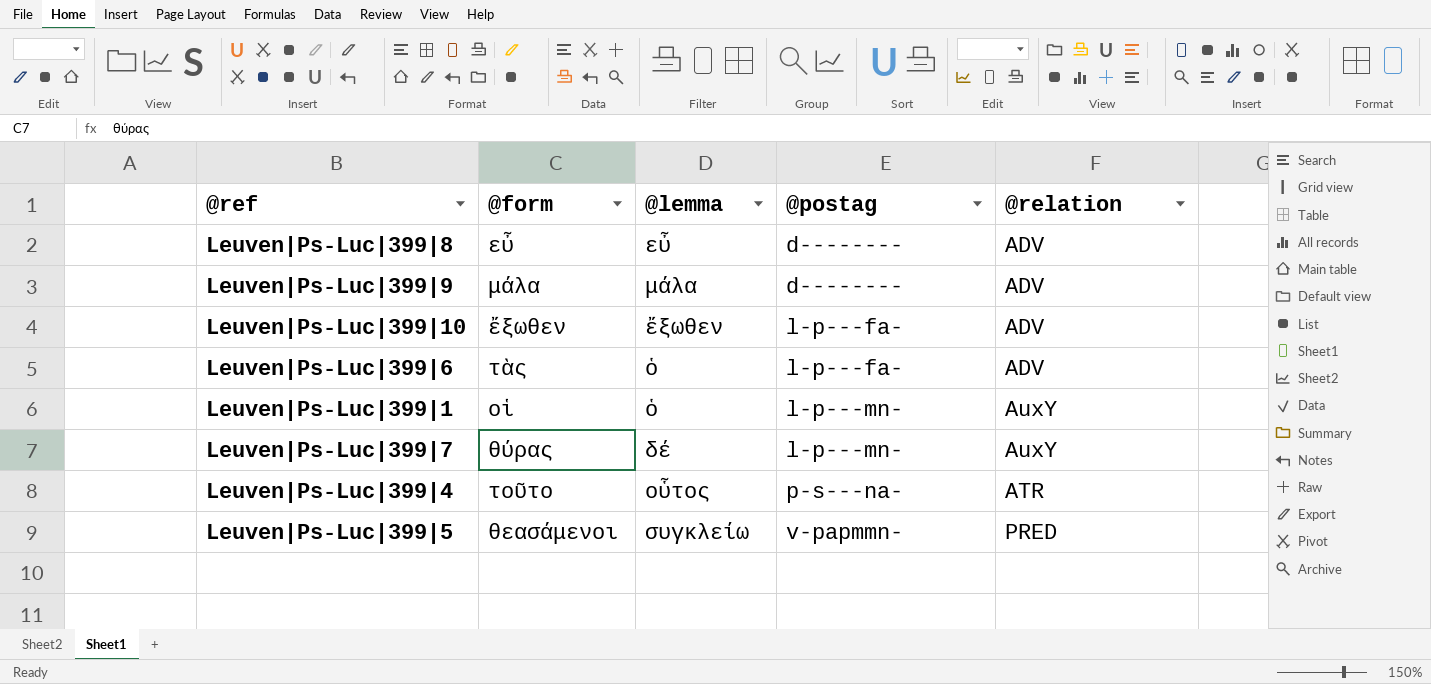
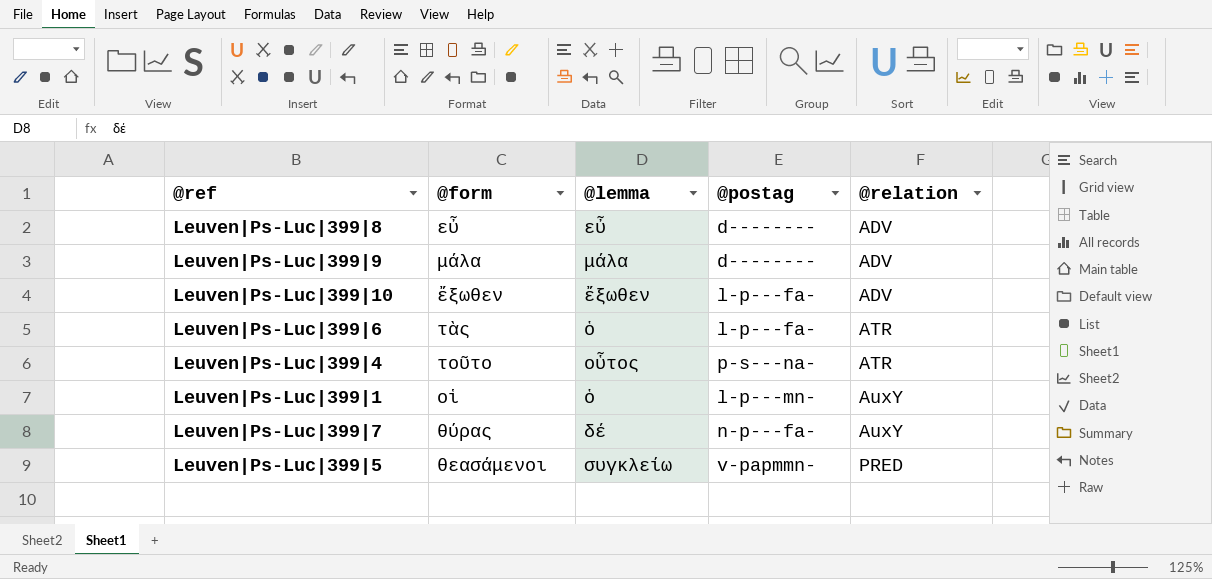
row order: @postag ascending -> @relation ascending
Leuven|Ps-Luc|399|6 | @relation: ADV -> ATR
Leuven|Ps-Luc|399|7 | @postag: l-p---mn- -> n-p---fa-

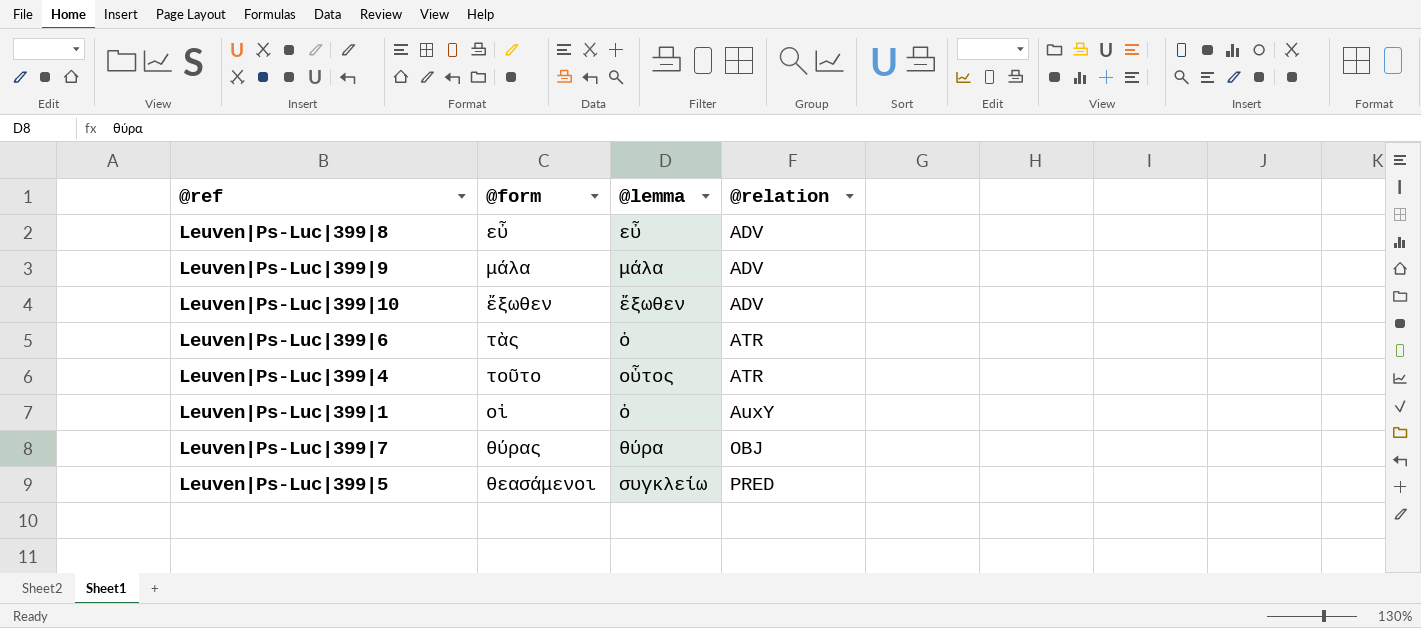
column @postag | position: 4 -> none
Leuven|Ps-Luc|399|7 | @lemma: δέ -> θύρα
Leuven|Ps-Luc|399|7 | @relation: AuxY -> OBJ

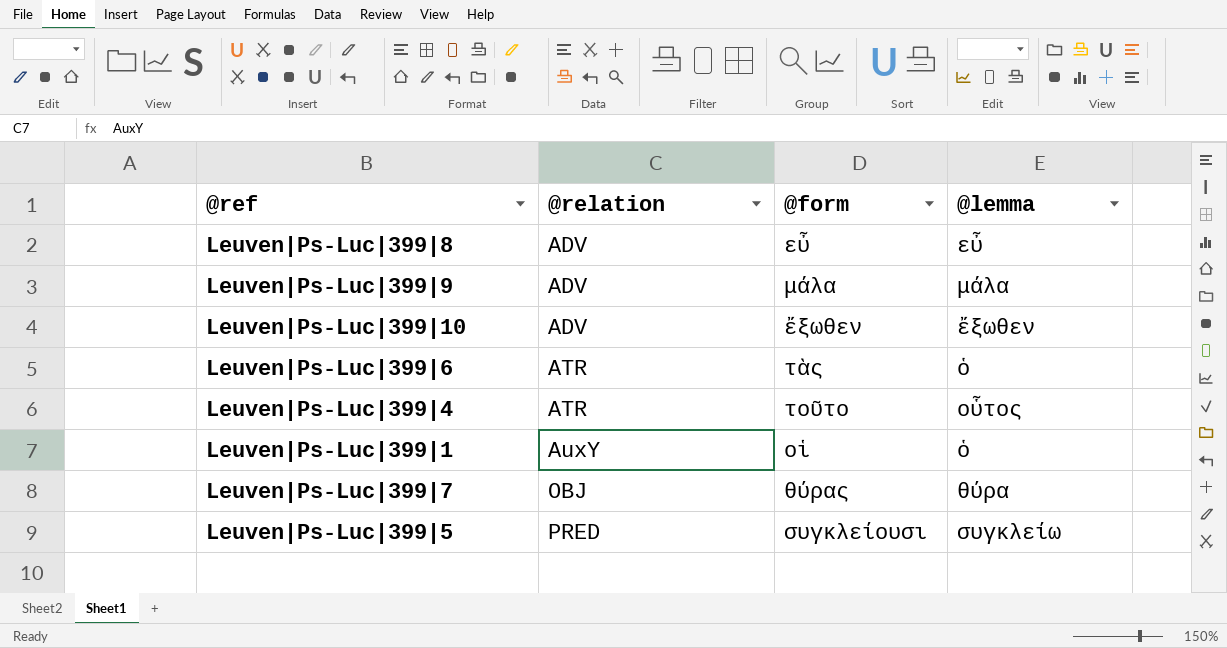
column @relation | position: 4 -> 2
Leuven|Ps-Luc|399|5 | @form: θεασάμενοι -> συγκλείουσι

